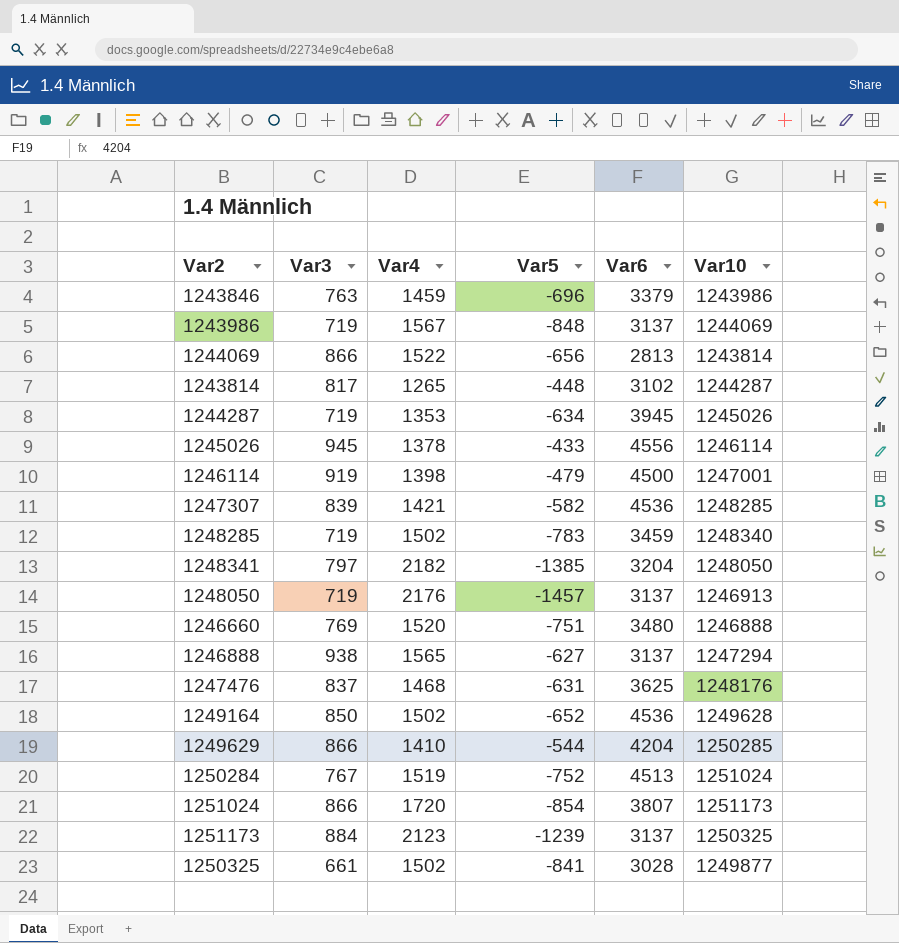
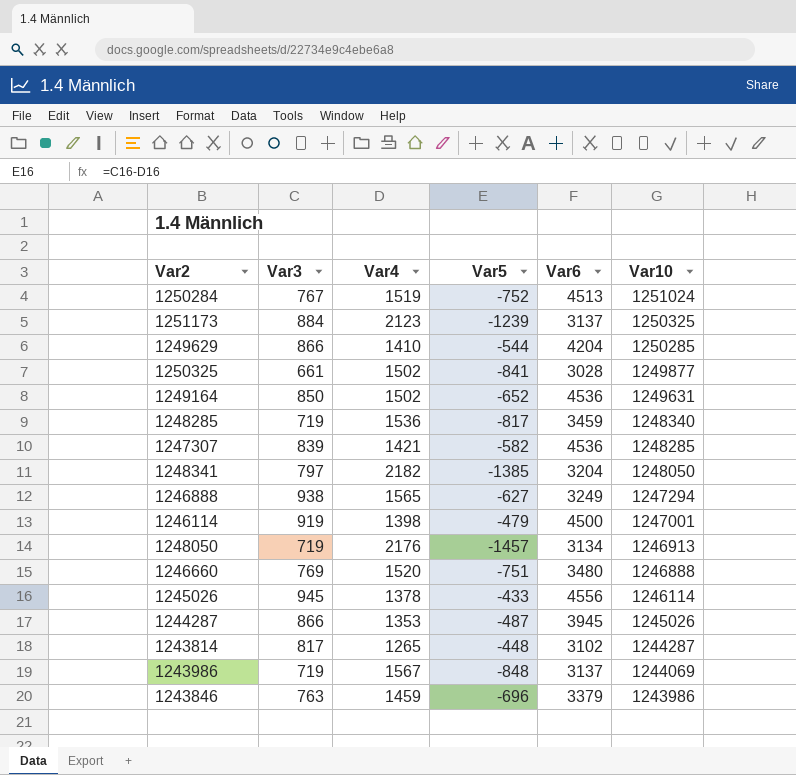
row order: none -> Var10 descending
row 1244069: 866 | 1522 | -656 | 2813 | 1243814 -> none
row 1247476: 837 | 1468 | -631 | 3625 | 1248176 -> none
row 1251024: 866 | 1720 | -854 | 3807 | 1251173 -> none
1249164 | Var10: 1249628 -> 1249631
1248285 | Var4: 1502 -> 1536
1248285 | Var5: -783 -> -817
1246888 | Var6: 3137 -> 3249
1248050 | Var6: 3137 -> 3134
1244287 | Var3: 719 -> 866
1244287 | Var5: -634 -> -487

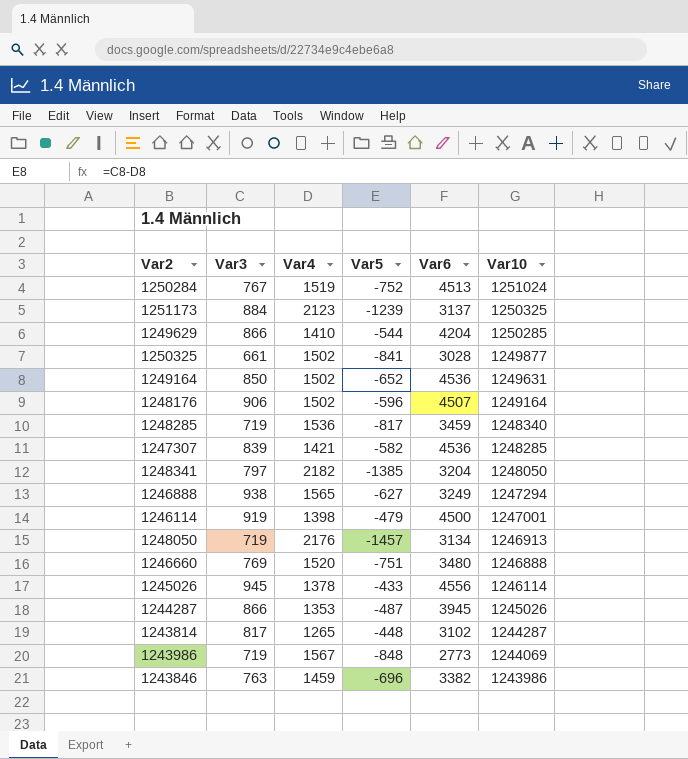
row 1248176: none -> 906 | 1502 | -596 | 4507 | 1249164
1243986 | Var6: 3137 -> 2773
1243846 | Var6: 3379 -> 3382

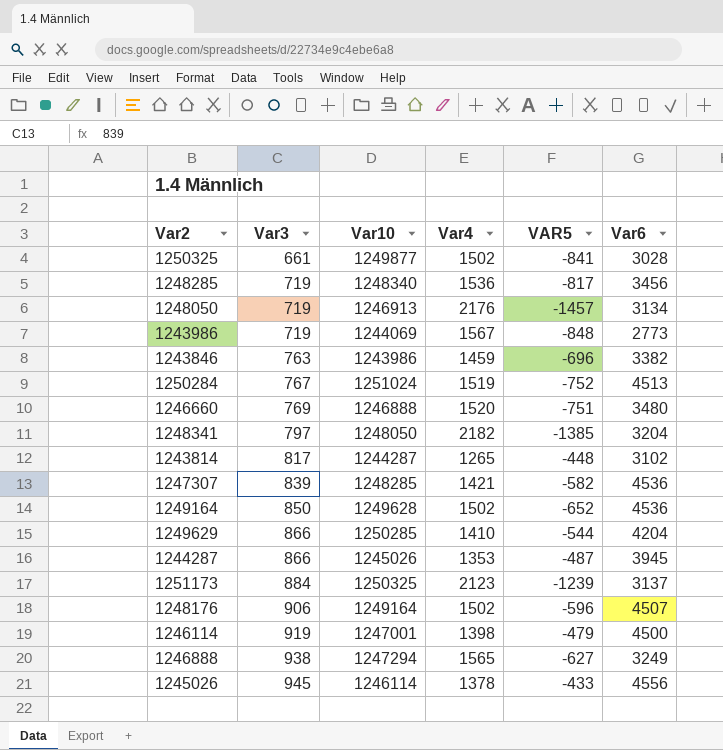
row order: Var10 descending -> Var3 ascending
column Var10 | position: 6 -> 3
column name: Var5 -> VAR5
1248285 | Var6: 3459 -> 3456
1249164 | Var10: 1249631 -> 1249628

